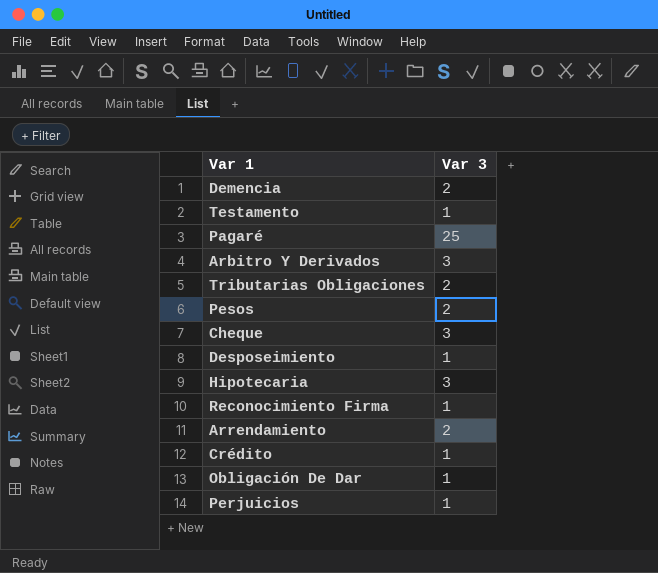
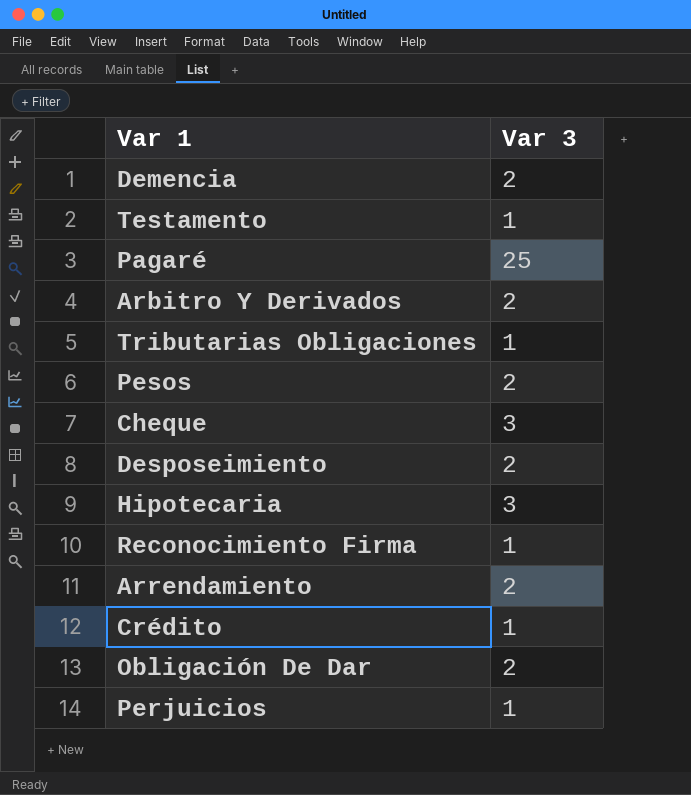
Arbitro Y Derivados | Var 3: 3 -> 2
Tributarias Obligaciones | Var 3: 2 -> 1
Desposeimiento | Var 3: 1 -> 2
Obligación De Dar | Var 3: 1 -> 2

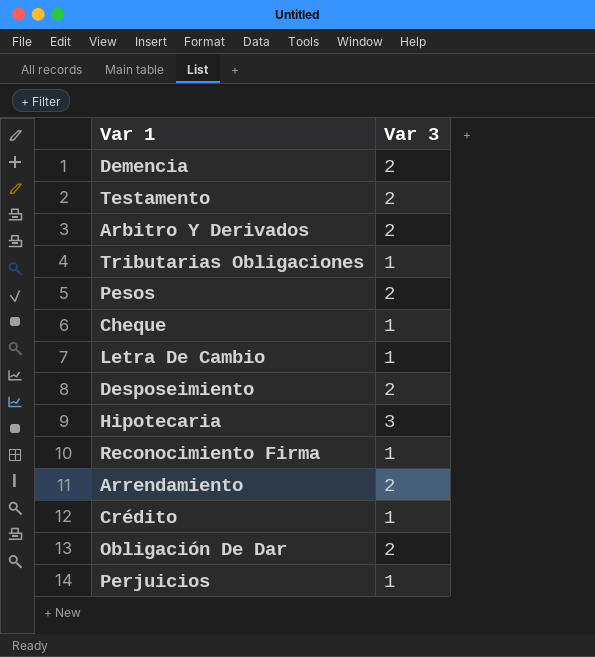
row Pagaré: 25 -> none
Testamento | Var 3: 1 -> 2
Cheque | Var 3: 3 -> 1
row Letra De Cambio: none -> 1

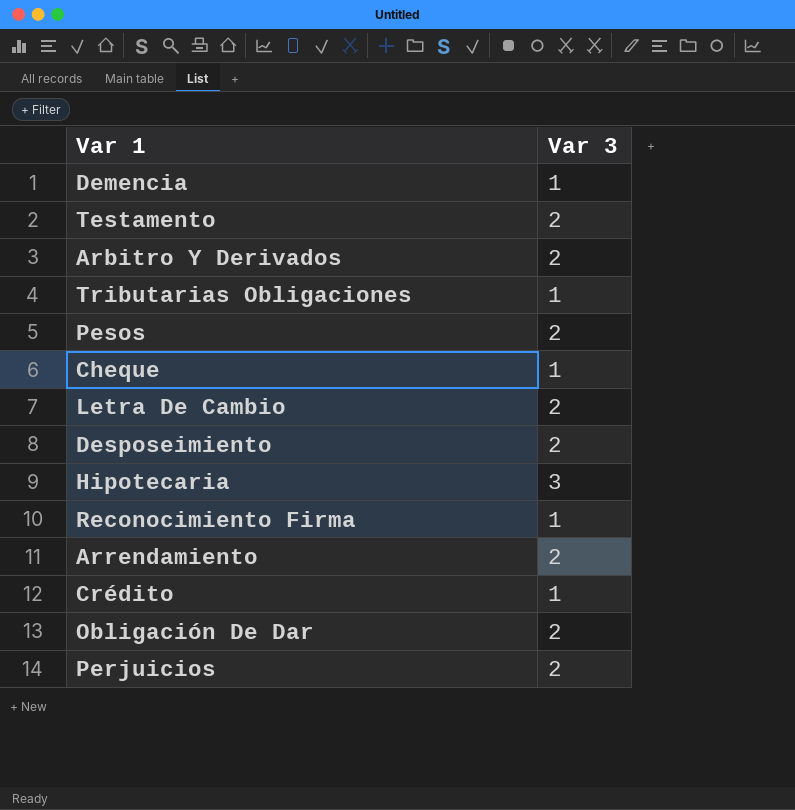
Demencia | Var 3: 2 -> 1
Letra De Cambio | Var 3: 1 -> 2
Perjuicios | Var 3: 1 -> 2

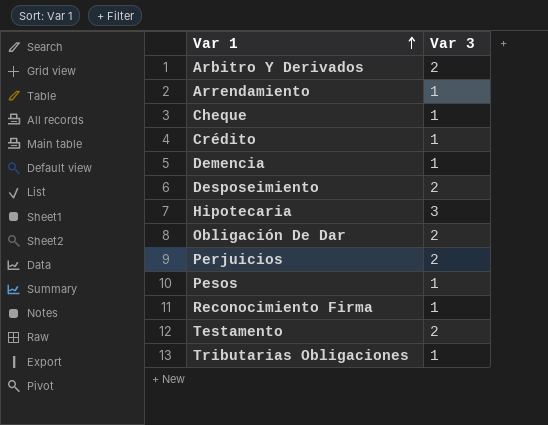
row order: none -> Var 1 ascending
row Letra De Cambio: 2 -> none
Arrendamiento | Var 3: 2 -> 1
Pesos | Var 3: 2 -> 1

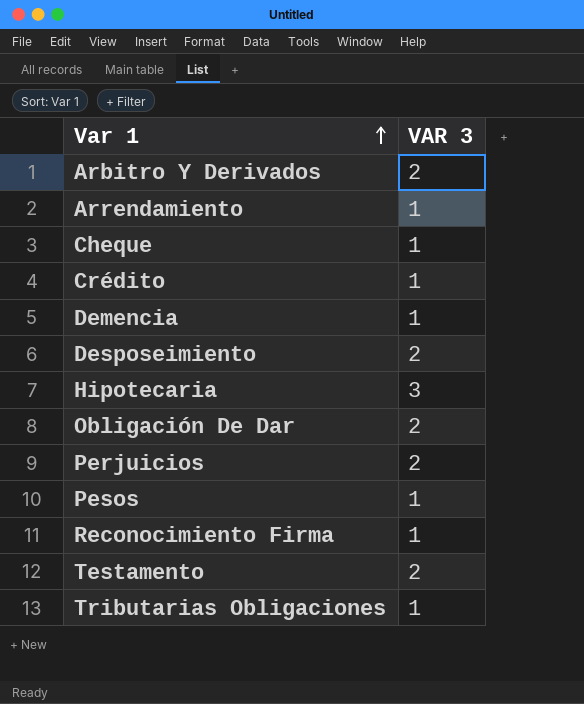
column name: Var 3 -> VAR 3

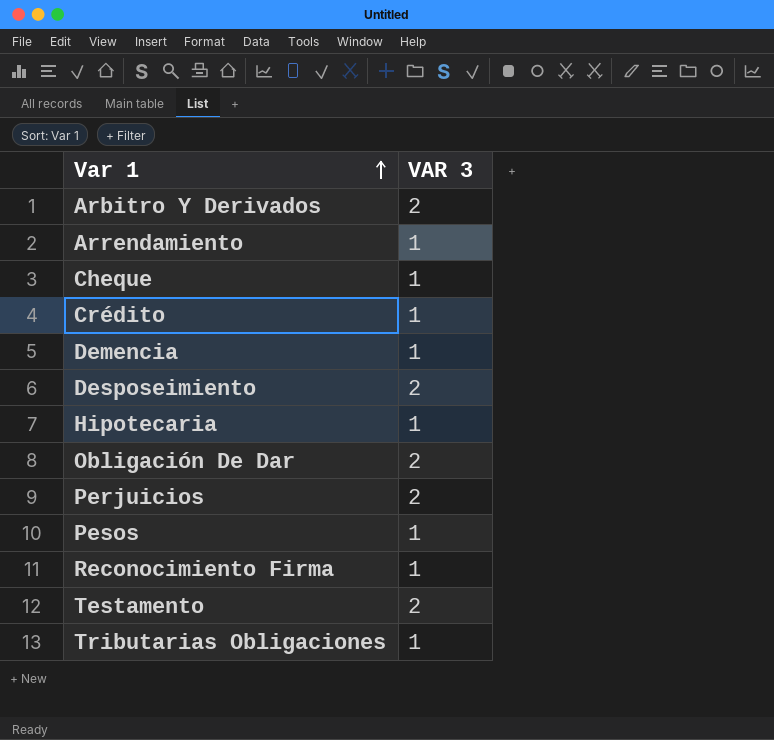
Hipotecaria | VAR 3: 3 -> 1

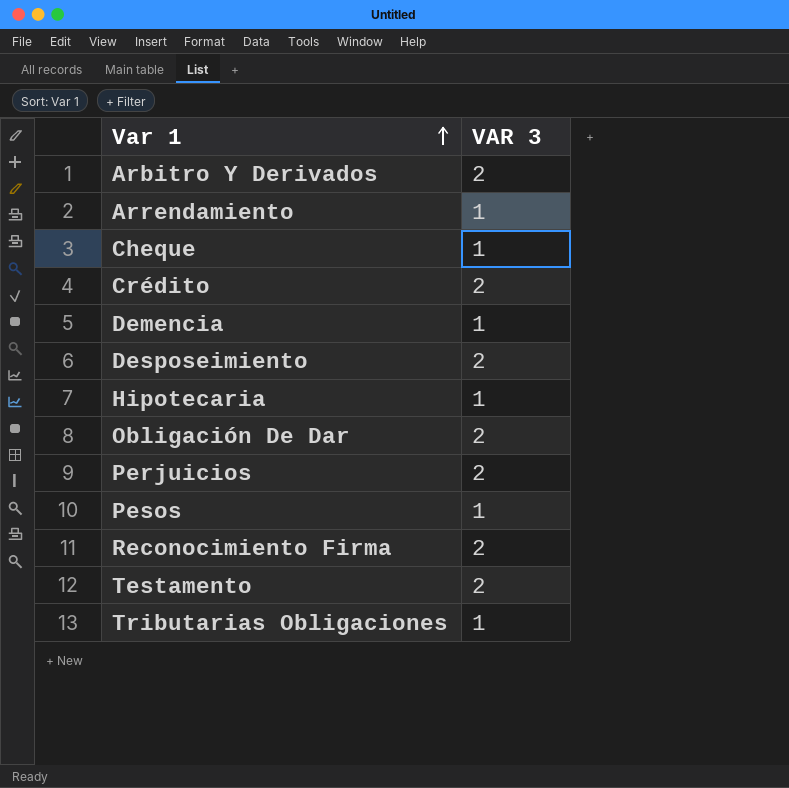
Crédito | VAR 3: 1 -> 2
Reconocimiento Firma | VAR 3: 1 -> 2

